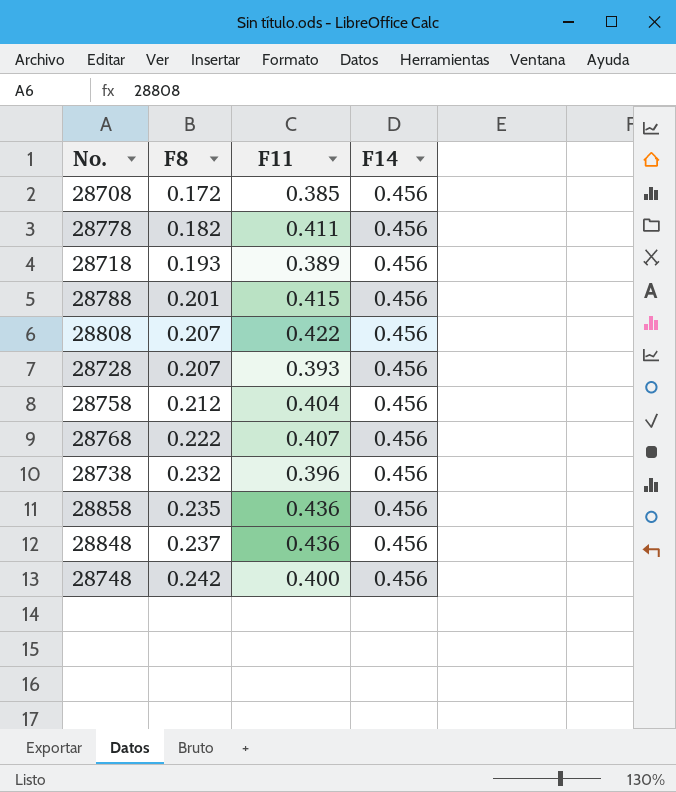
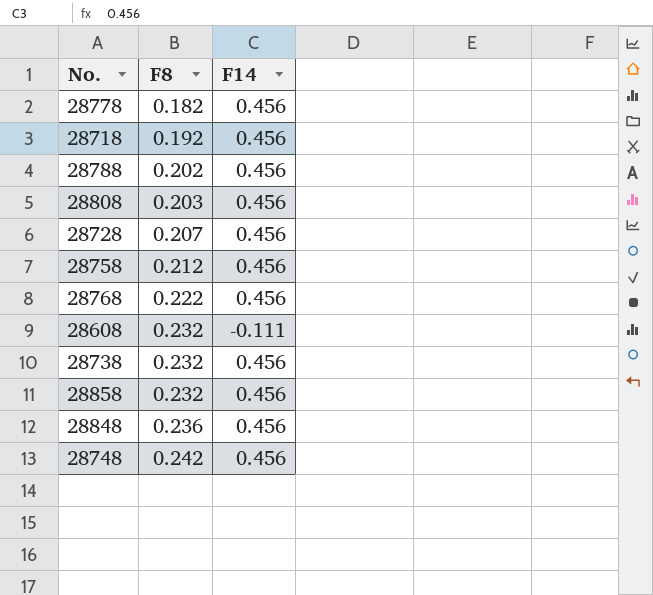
column F11 | position: 3 -> none
row 28708: 0.172 | 0.385 | 0.456 -> none
28718 | F8: 0.193 -> 0.192
28788 | F8: 0.201 -> 0.202
28808 | F8: 0.207 -> 0.203
row 28608: none -> 0.232 | -0.111
28858 | F8: 0.235 -> 0.232
28848 | F8: 0.237 -> 0.236

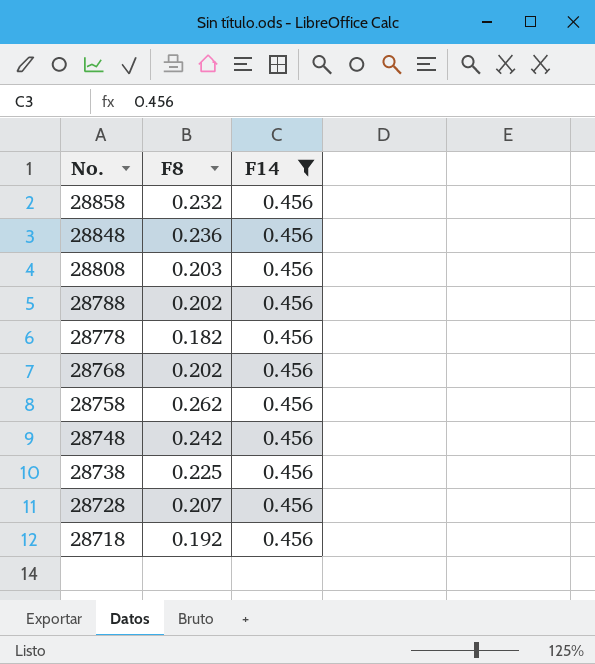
filter: none -> F14 = 0.456
row order: F8 ascending -> No. descending
28768 | F8: 0.222 -> 0.202
28758 | F8: 0.212 -> 0.262
28738 | F8: 0.232 -> 0.225

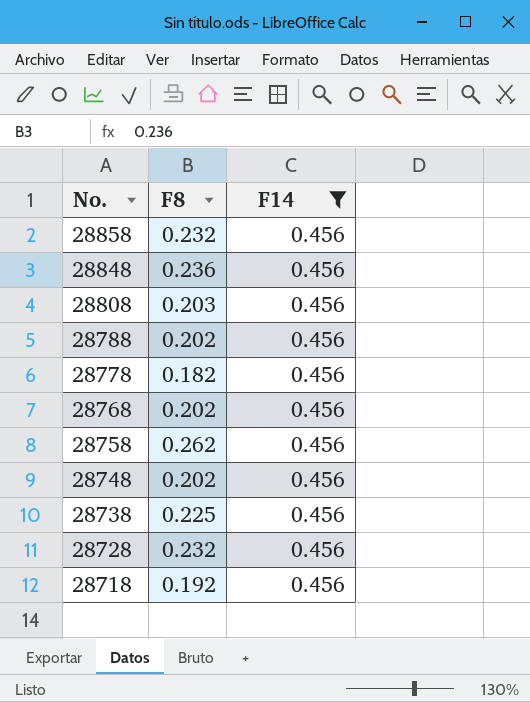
28748 | F8: 0.242 -> 0.202
28728 | F8: 0.207 -> 0.232

